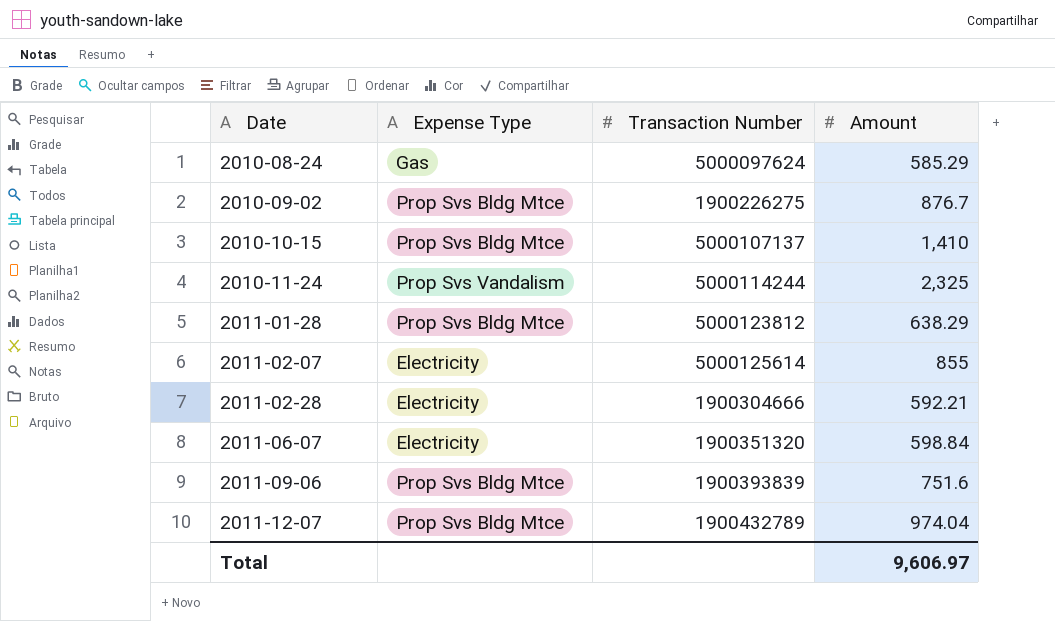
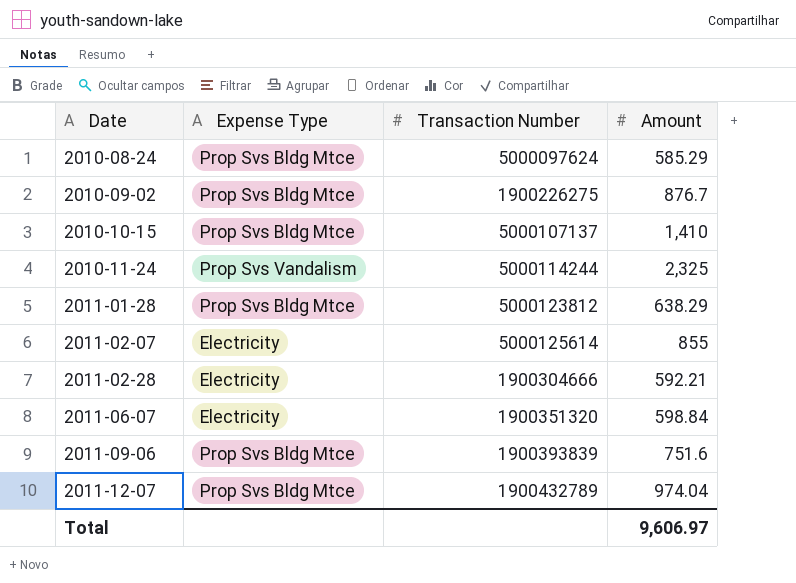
2010-08-24 | Expense Type: Gas -> Prop Svs Bldg Mtce

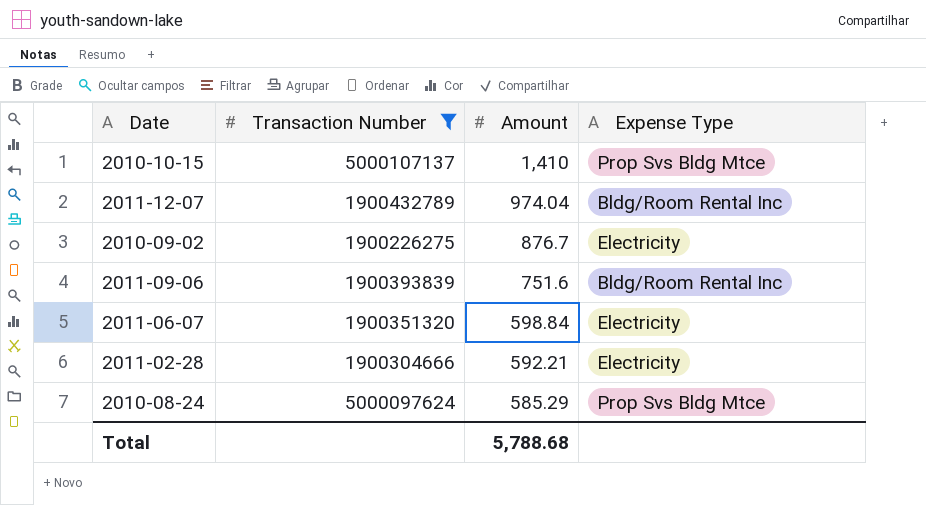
filter: none -> Transaction Number <= 5000107137
row order: Date ascending -> Amount descending
column Expense Type | position: 2 -> 4
2011-12-07 | Expense Type: Prop Svs Bldg Mtce -> Bldg/Room Rental Inc
2010-09-02 | Expense Type: Prop Svs Bldg Mtce -> Electricity
2011-09-06 | Expense Type: Prop Svs Bldg Mtce -> Bldg/Room Rental Inc
Total | Amount: 9,606.97 -> 5,788.68

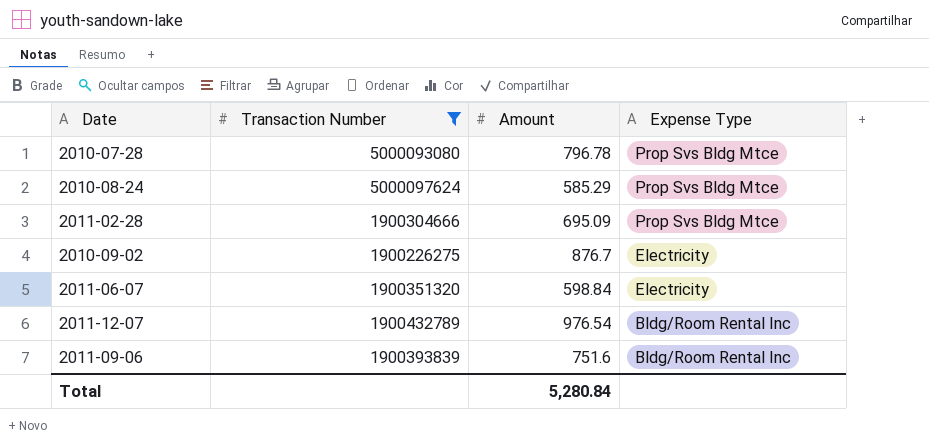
row order: Amount descending -> Expense Type descending
row 2010-10-15: 5000107137 | 1,410 | Prop Svs Bldg Mtce -> none
row 2010-07-28: none -> 5000093080 | 796.78 | Prop Svs Bldg Mtce
2011-02-28 | Amount: 592.21 -> 695.09
2011-02-28 | Expense Type: Electricity -> Prop Svs Bldg Mtce
2011-12-07 | Amount: 974.04 -> 976.54
Total | Amount: 5,788.68 -> 5,280.84

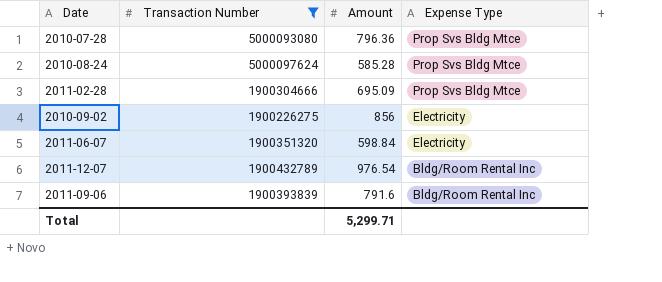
2010-07-28 | Amount: 796.78 -> 796.36
2010-08-24 | Amount: 585.29 -> 585.28
2010-09-02 | Amount: 876.7 -> 856
2011-09-06 | Amount: 751.6 -> 791.6
Total | Amount: 5,280.84 -> 5,299.71

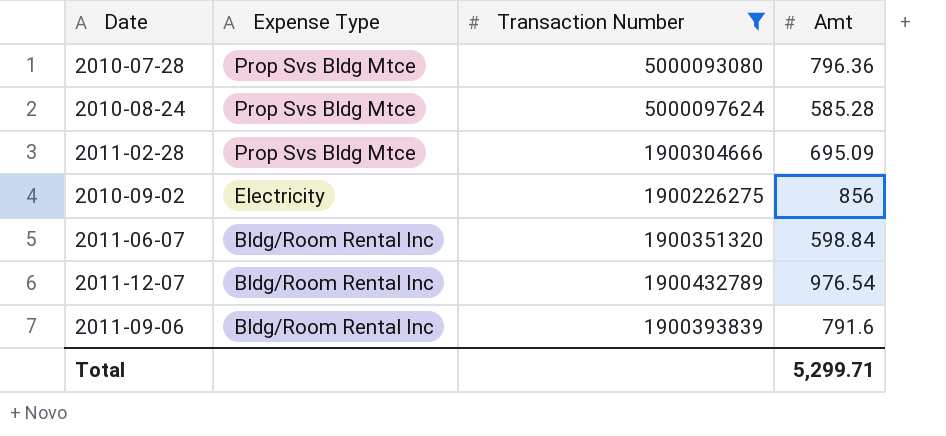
column Expense Type | position: 4 -> 2
column name: Amount -> Amt
2011-06-07 | Expense Type: Electricity -> Bldg/Room Rental Inc

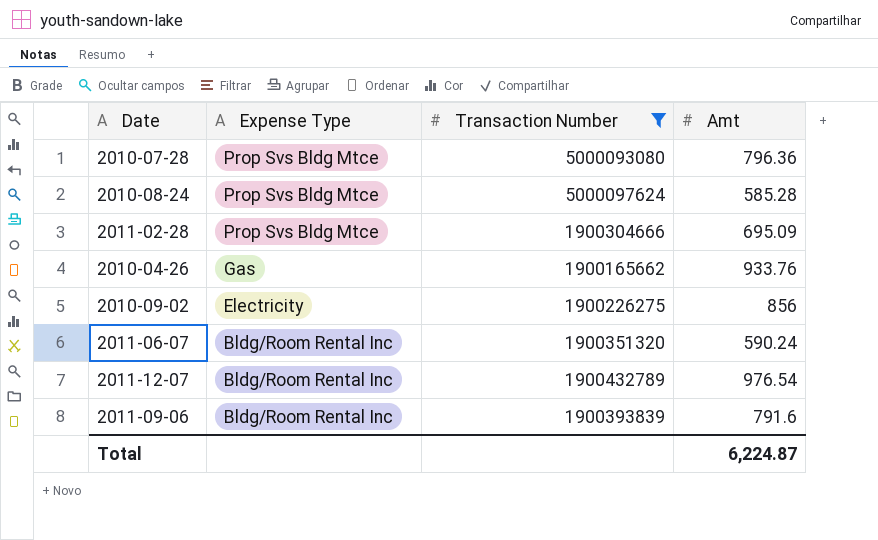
row 2010-04-26: none -> Gas | 1900165662 | 933.76
2011-06-07 | Amt: 598.84 -> 590.24
Total | Amt: 5,299.71 -> 6,224.87

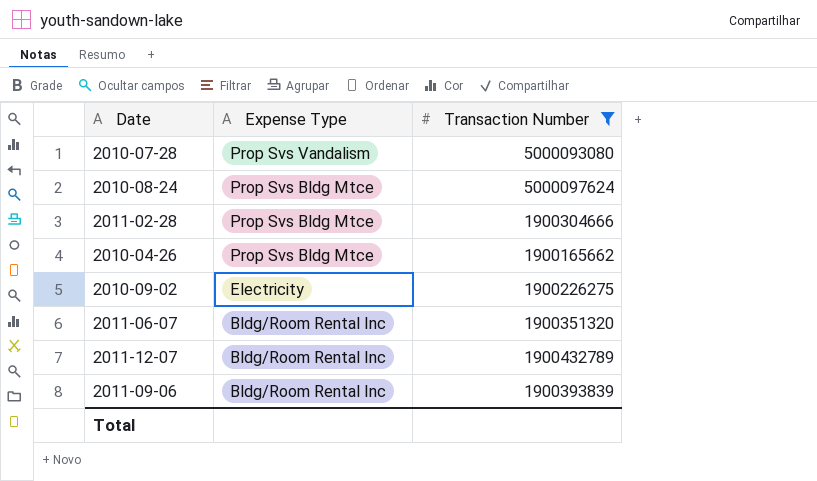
column Amt | position: 4 -> none
2010-07-28 | Expense Type: Prop Svs Bldg Mtce -> Prop Svs Vandalism
2010-04-26 | Expense Type: Gas -> Prop Svs Bldg Mtce

